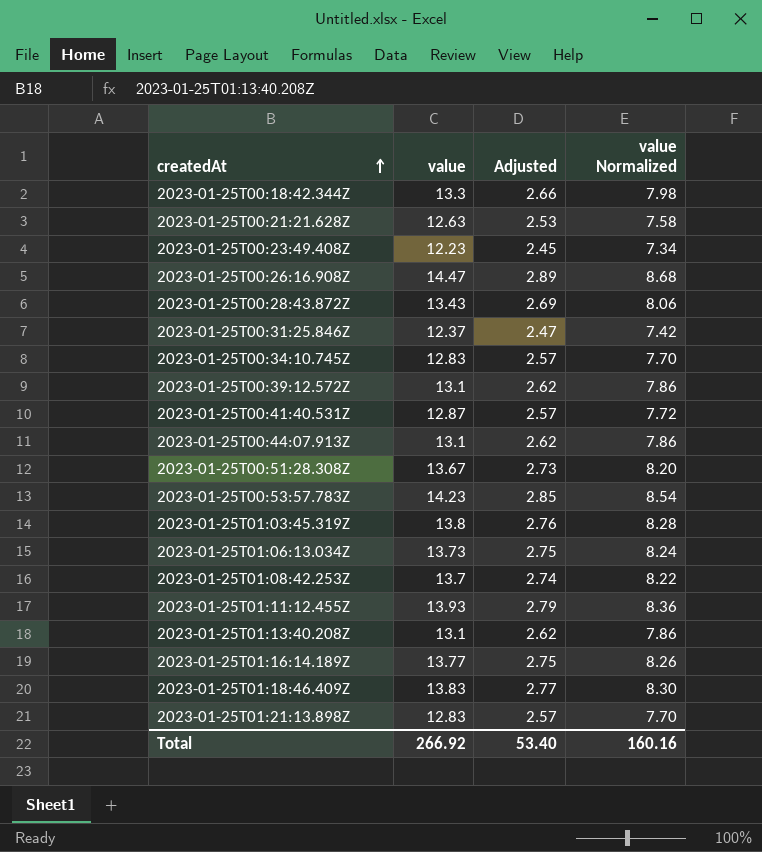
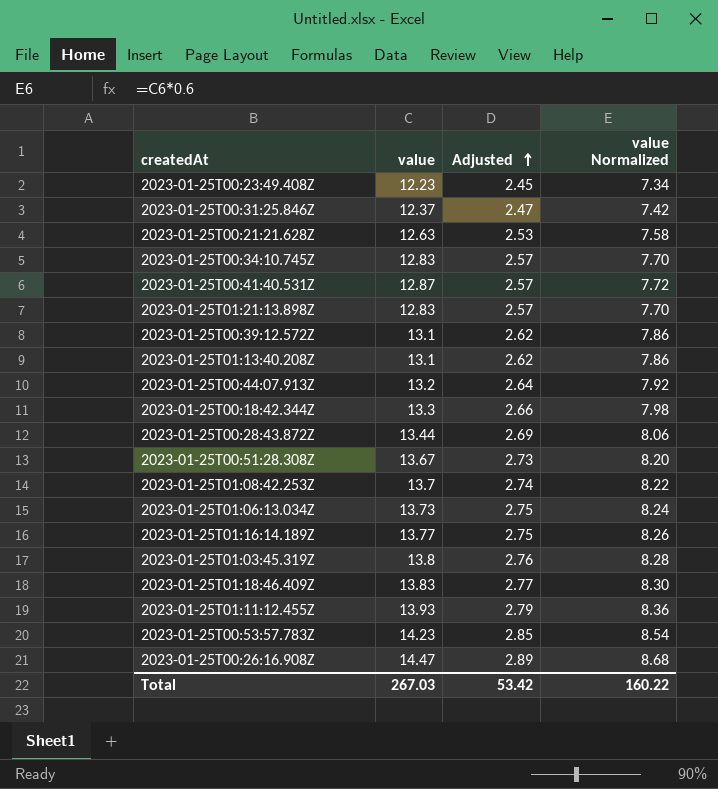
row order: createdAt ascending -> Adjusted ascending
2023-01-25T00:44:07.913Z | value: 13.1 -> 13.2
2023-01-25T00:44:07.913Z | Adjusted: 2.62 -> 2.64
2023-01-25T00:44:07.913Z | value Normalized: 7.86 -> 7.92
2023-01-25T00:28:43.872Z | value: 13.43 -> 13.44
Total | value: 266.92 -> 267.03
Total | Adjusted: 53.40 -> 53.42
Total | value Normalized: 160.16 -> 160.22

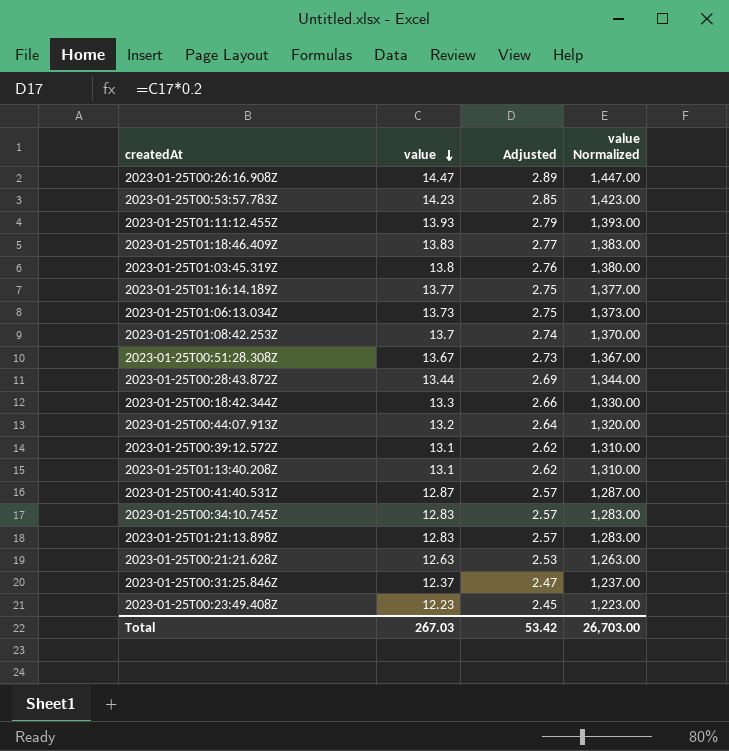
row order: Adjusted ascending -> value descending
column value Normalized | formula: [value] * 0.6 -> [value] * 100
Total | value Normalized: 160.22 -> 26,703.00

